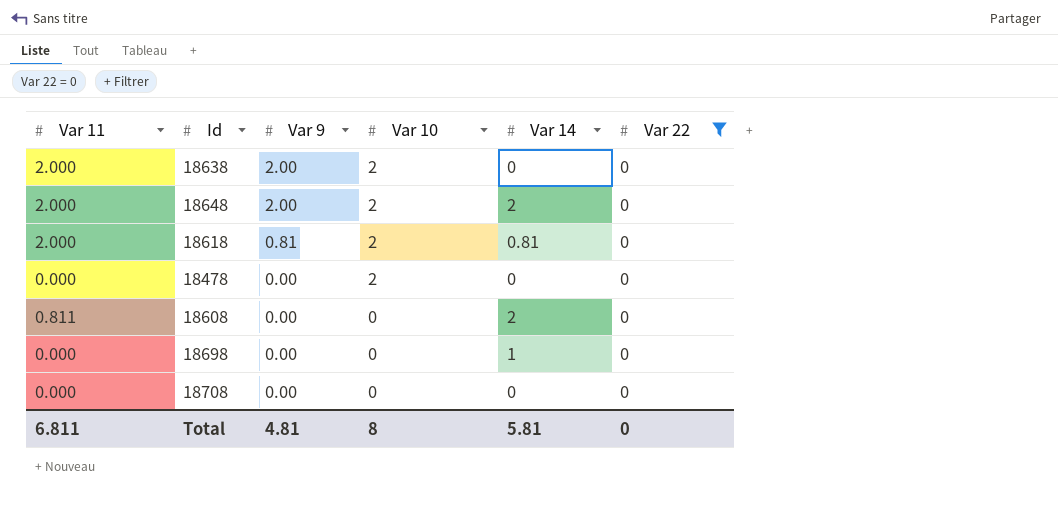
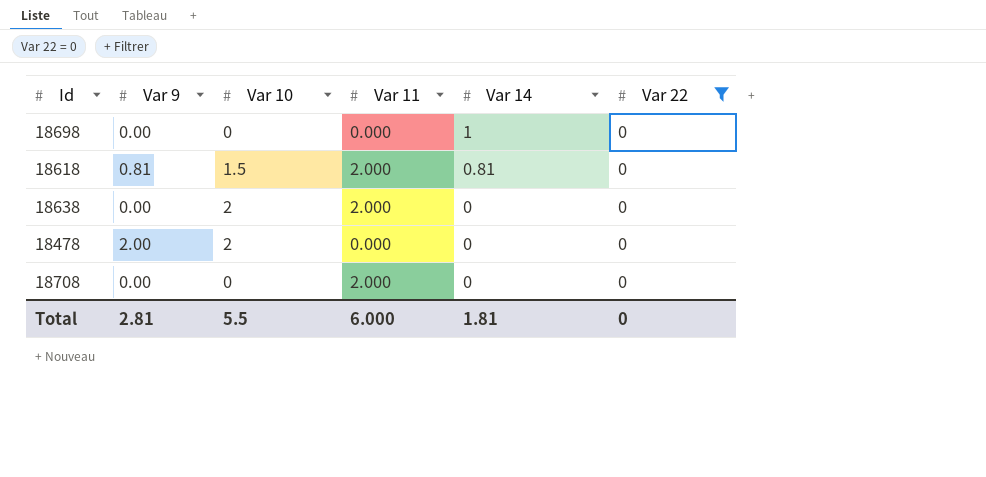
row order: Var 9 descending -> Var 14 descending
column Var 11 | position: 1 -> 4
row 18648: 2.000 | 2.00 | 2 | 2 | 0 -> none
row 18608: 0.811 | 0.00 | 0 | 2 | 0 -> none
18618 | Var 10: 2 -> 1.5
18638 | Var 9: 2.00 -> 0.00
18478 | Var 9: 0.00 -> 2.00
18708 | Var 11: 0.000 -> 2.000
Total | Var 9: 4.81 -> 2.81
Total | Var 10: 8 -> 5.5
Total | Var 11: 6.811 -> 6.000
Total | Var 14: 5.81 -> 1.81

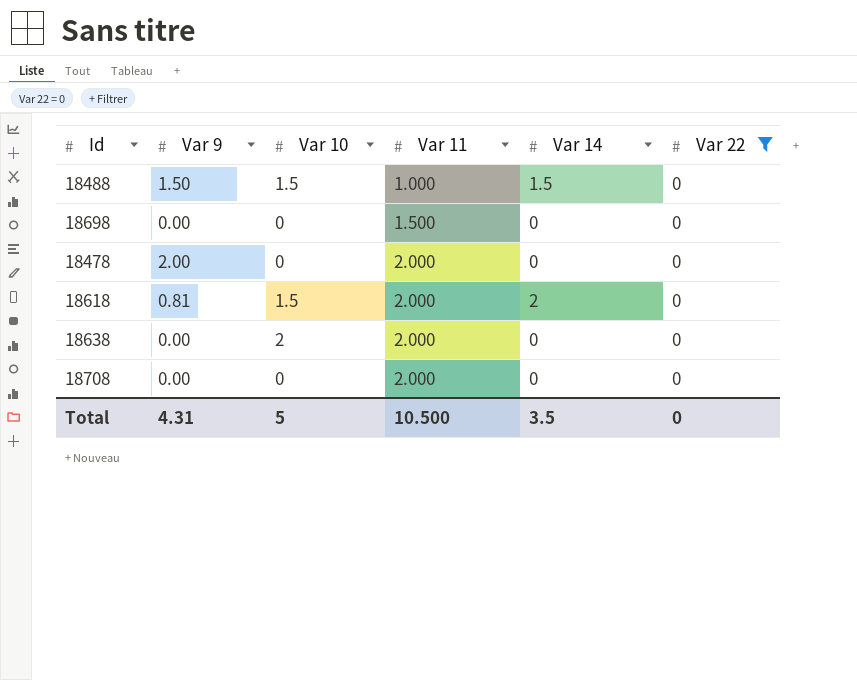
row order: Var 14 descending -> Var 11 ascending
row 18488: none -> 1.50 | 1.5 | 1.000 | 1.5 | 0
18698 | Var 11: 0.000 -> 1.500
18698 | Var 14: 1 -> 0
18478 | Var 10: 2 -> 0
18478 | Var 11: 0.000 -> 2.000
18618 | Var 14: 0.81 -> 2
Total | Var 9: 2.81 -> 4.31
Total | Var 10: 5.5 -> 5
Total | Var 11: 6.000 -> 10.500
Total | Var 14: 1.81 -> 3.5

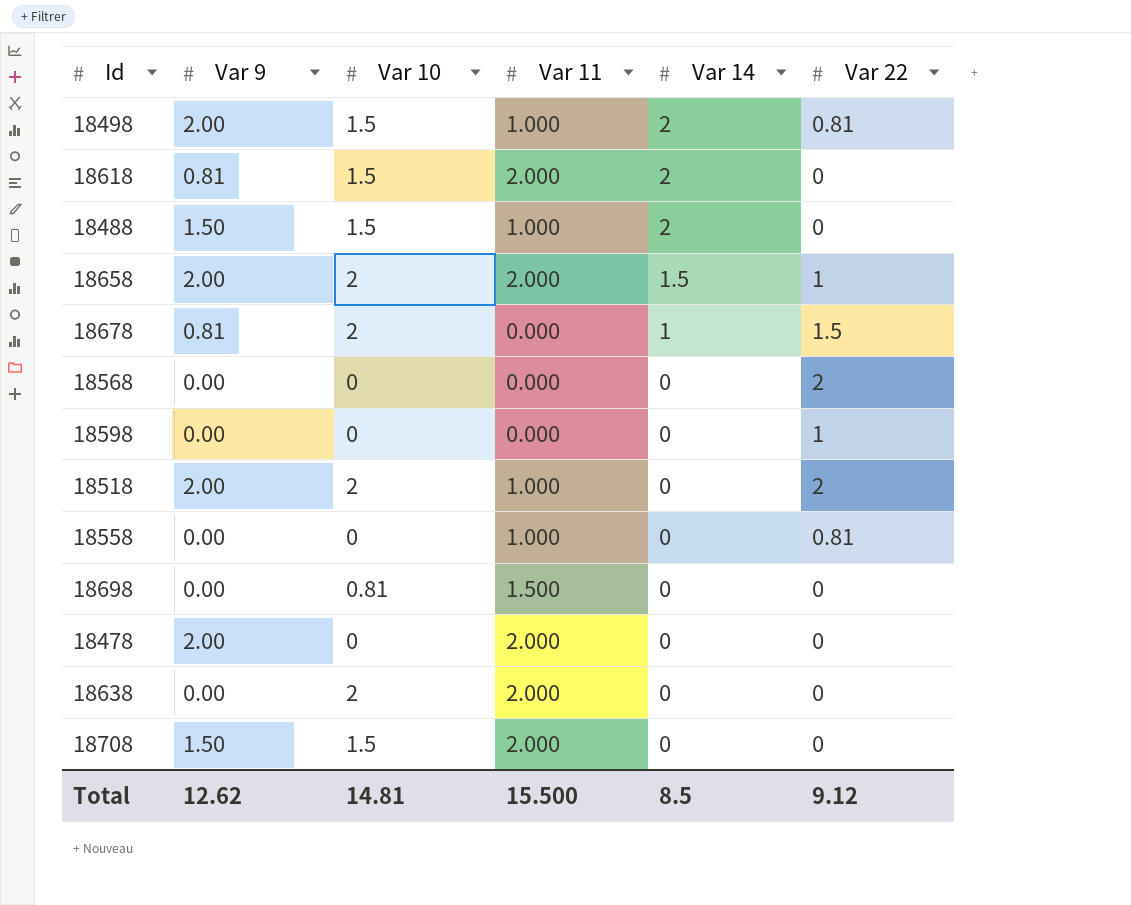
filter: Var 22 = 0 -> none
row order: Var 11 ascending -> Var 14 descending
18488 | Var 14: 1.5 -> 2
18698 | Var 10: 0 -> 0.81
18708 | Var 9: 0.00 -> 1.50
18708 | Var 10: 0 -> 1.5
Total | Var 9: 4.31 -> 12.62
Total | Var 10: 5 -> 14.81
Total | Var 11: 10.500 -> 15.500
Total | Var 14: 3.5 -> 8.5
Total | Var 22: 0 -> 9.12

